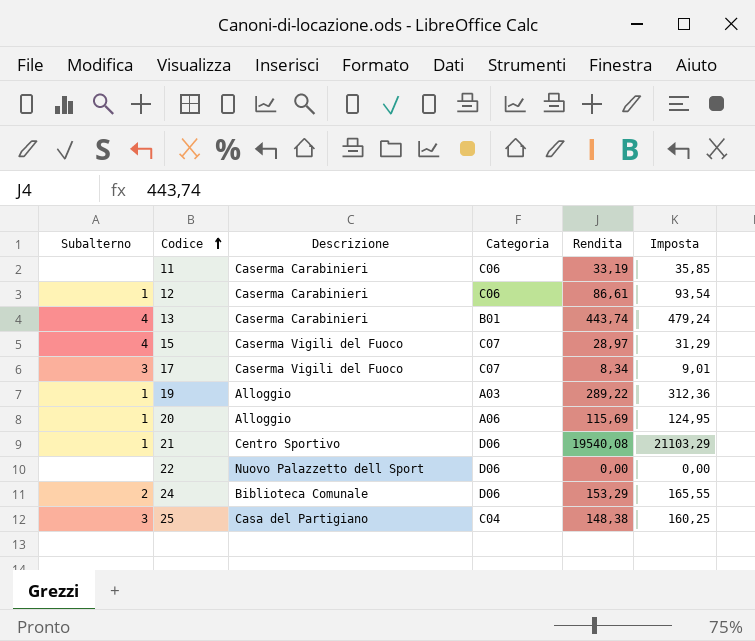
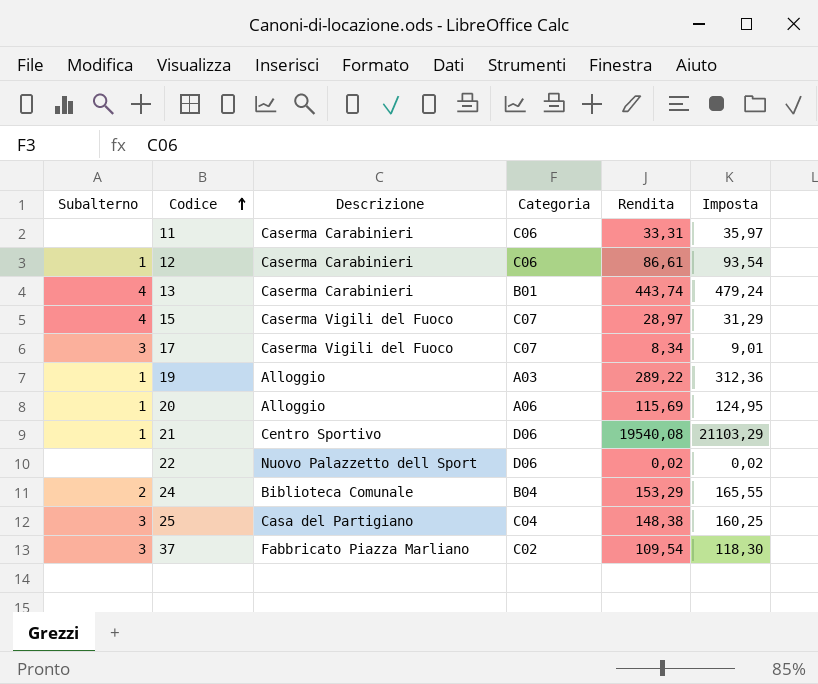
11 | Rendita: 33,19 -> 33,31
11 | Imposta: 35,85 -> 35,97
22 | Rendita: 0,00 -> 0,02
22 | Imposta: 0,00 -> 0,02
24 | Categoria: D06 -> B04
row 37: none -> 3 | Fabbricato Piazza Marliano | C02 | 109,54 | 118,30

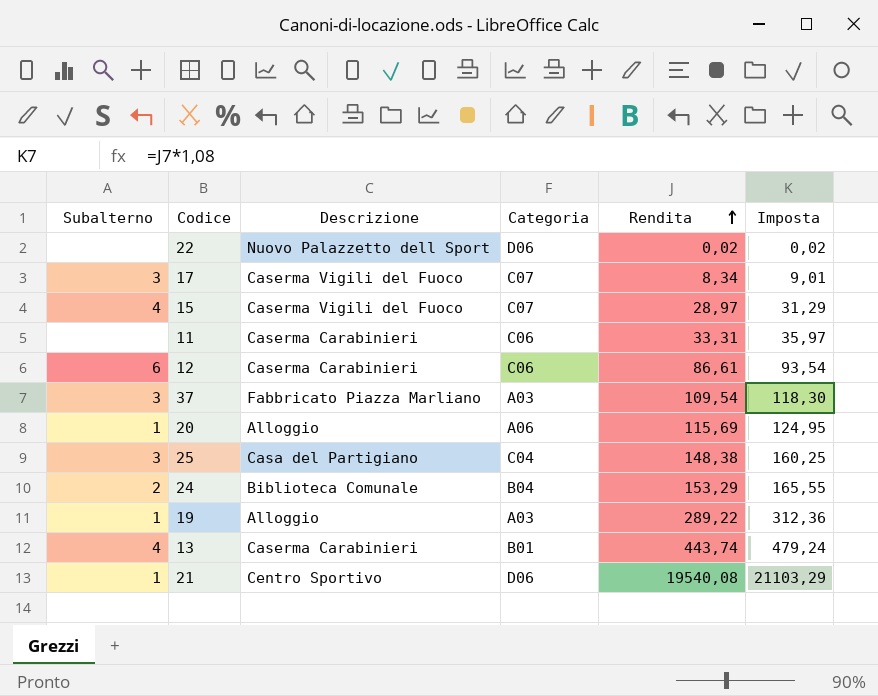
row order: Codice ascending -> Rendita ascending
12 | Subalterno: 1 -> 6
37 | Categoria: C02 -> A03

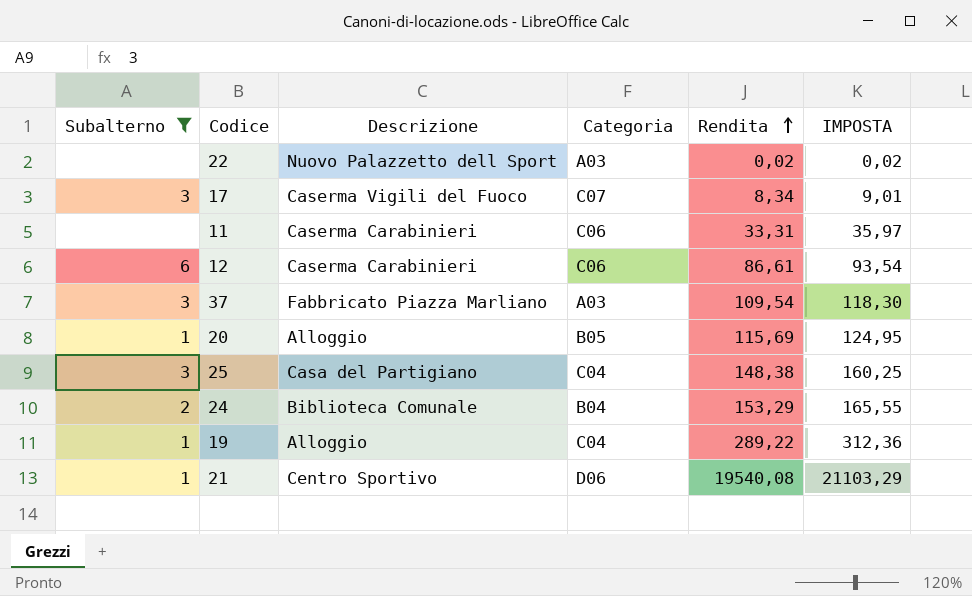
filter: none -> Subalterno != 4
column name: Imposta -> IMPOSTA
22 | Categoria: D06 -> A03
20 | Categoria: A06 -> B05
19 | Categoria: A03 -> C04

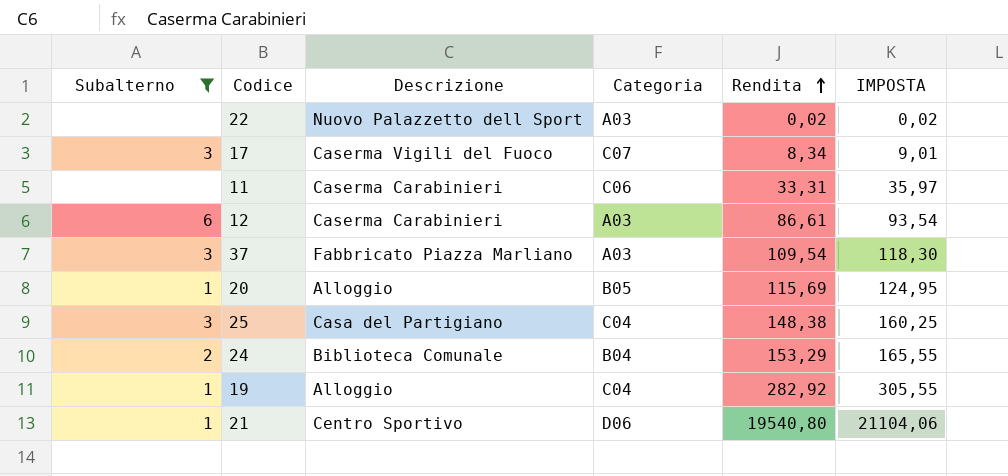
12 | Categoria: C06 -> A03
19 | Rendita: 289,22 -> 282,92
19 | IMPOSTA: 312,36 -> 305,55
21 | Rendita: 19540,08 -> 19540,80
21 | IMPOSTA: 21103,29 -> 21104,06

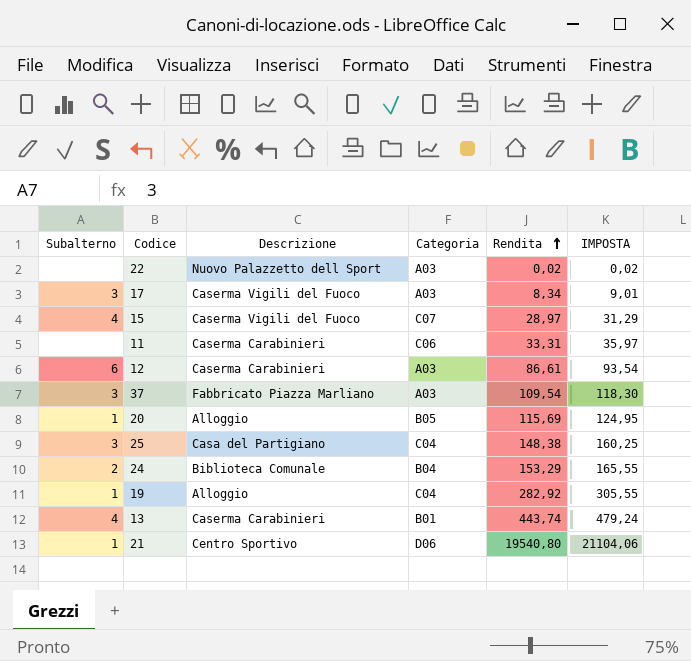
filter: Subalterno != 4 -> none
17 | Categoria: C07 -> A03

